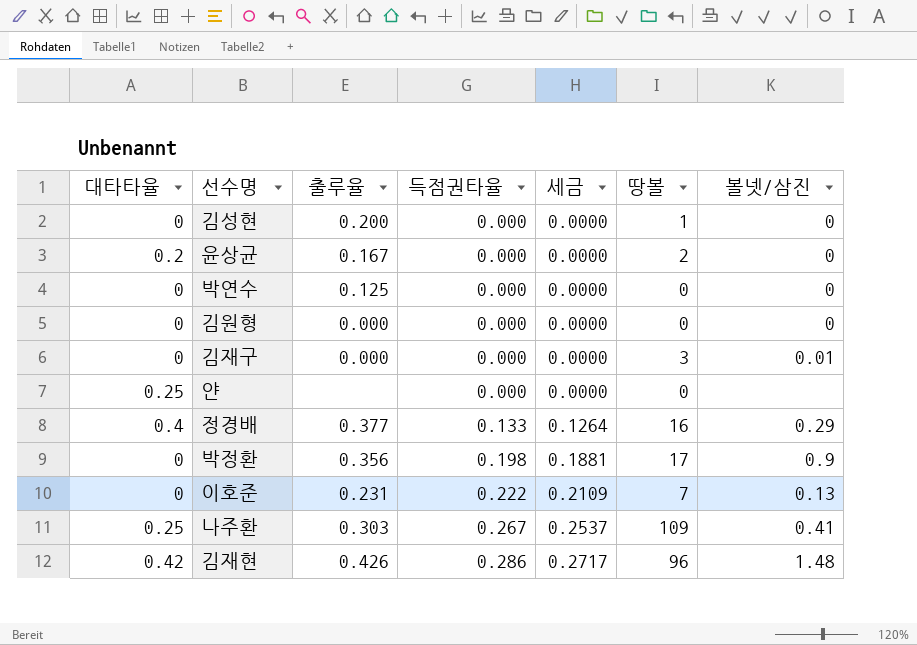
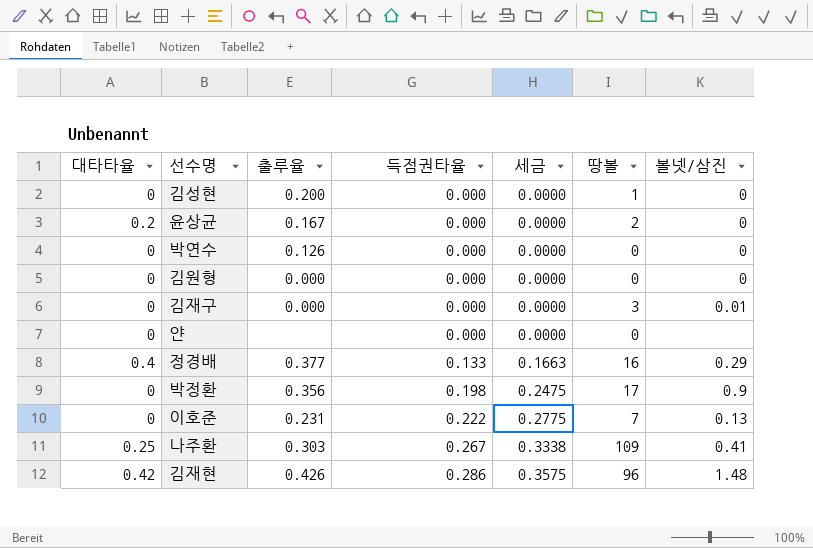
column 세금 | formula: [득점권타율] * 0.95 -> [득점권타율] * 1.25
박연수 | 출루율: 0.125 -> 0.126
얀 | 대타타율: 0.25 -> 0

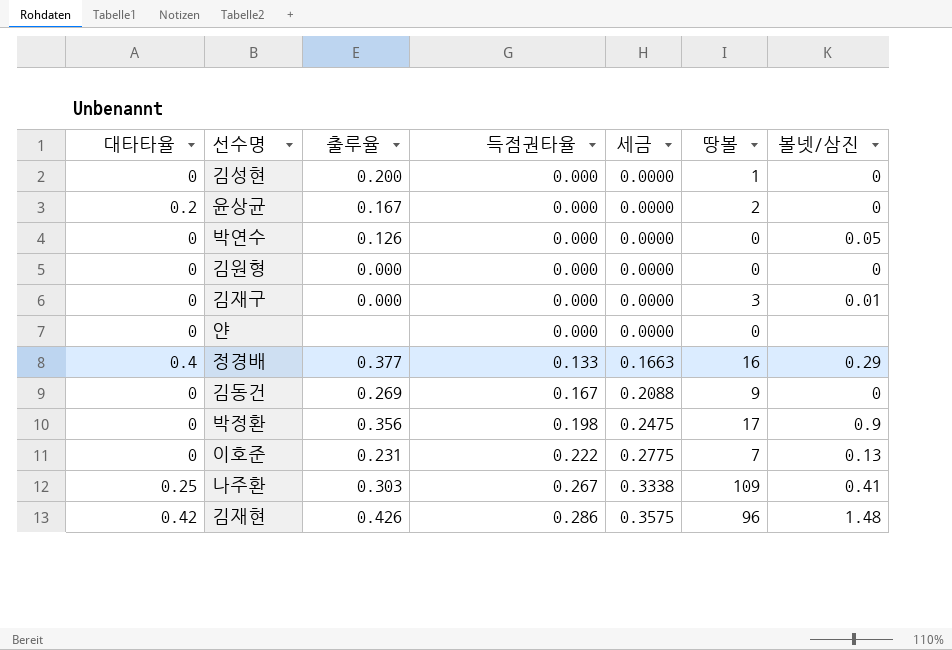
박연수 | 볼넷/삼진: 0 -> 0.05
row 김동건: none -> 0 | 0.269 | 0.167 | 0.2088 | 9 | 0

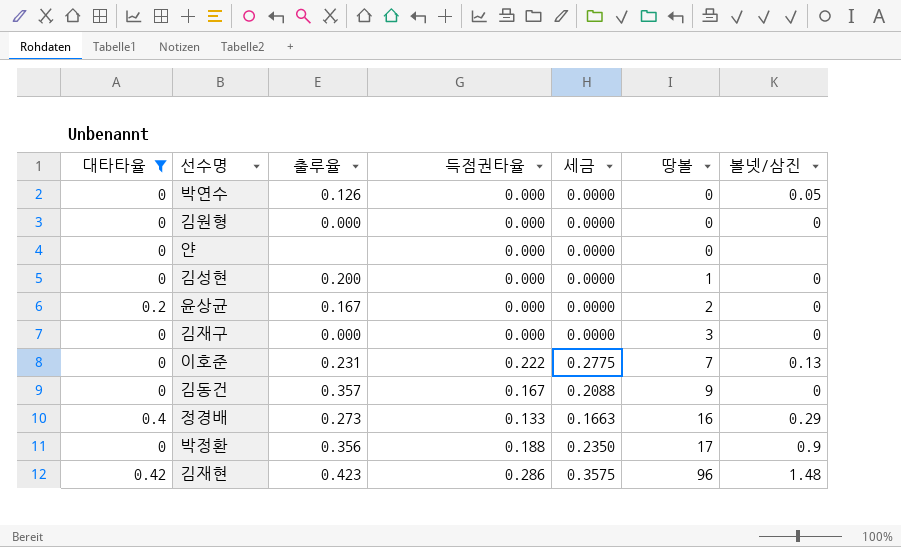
filter: none -> 대타타율 != 0.25
row order: 득점권타율 ascending -> 땅볼 ascending
김재구 | 볼넷/삼진: 0.01 -> 0
김동건 | 출루율: 0.269 -> 0.357
정경배 | 출루율: 0.377 -> 0.273
박정환 | 득점권타율: 0.198 -> 0.188
박정환 | 세금: 0.2475 -> 0.2350
김재현 | 출루율: 0.426 -> 0.423

